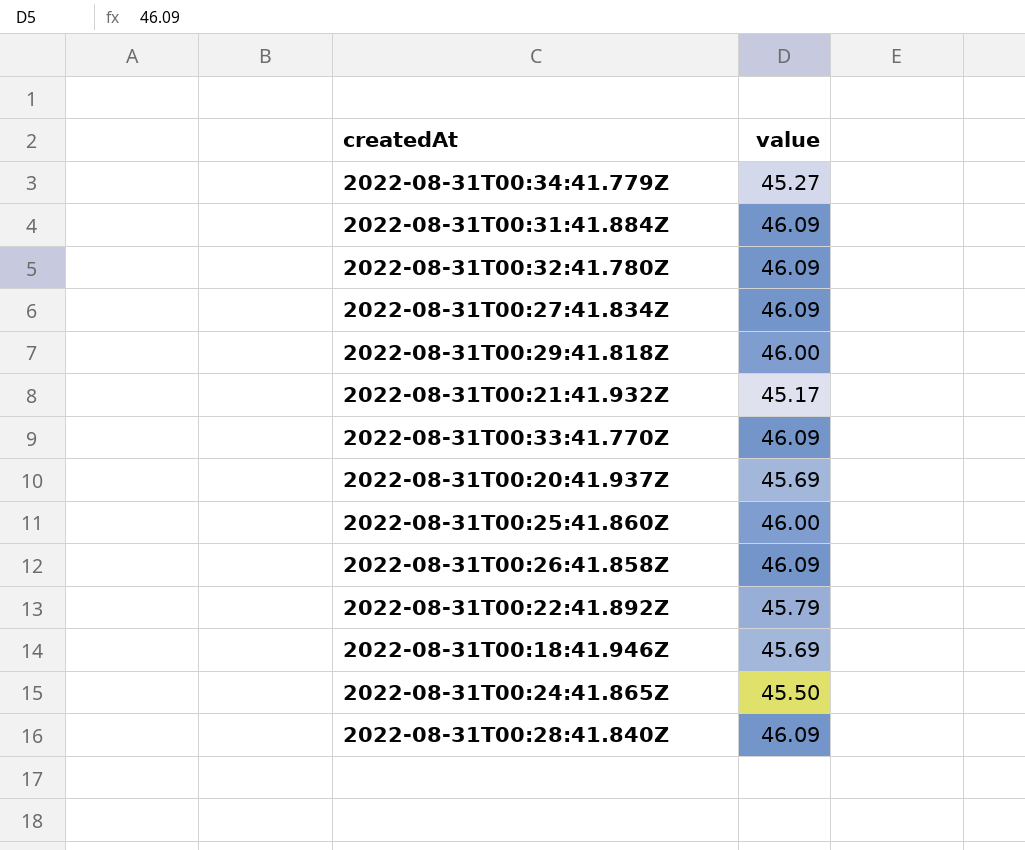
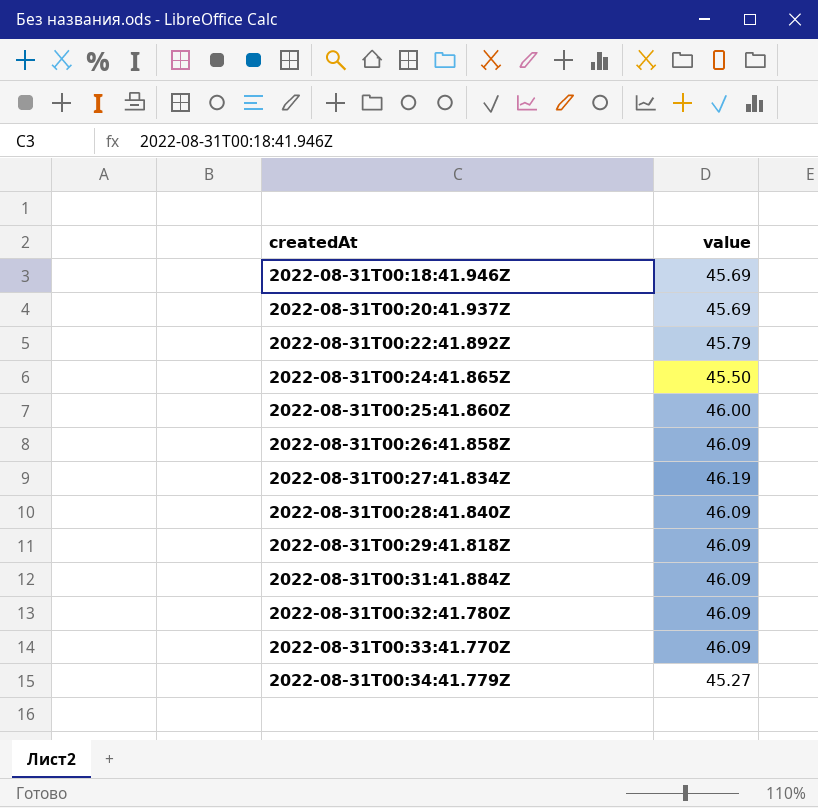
row order: none -> createdAt ascending
row 2022-08-31T00:21:41.932Z: 45.17 -> none
2022-08-31T00:27:41.834Z | value: 46.09 -> 46.19
2022-08-31T00:29:41.818Z | value: 46.00 -> 46.09

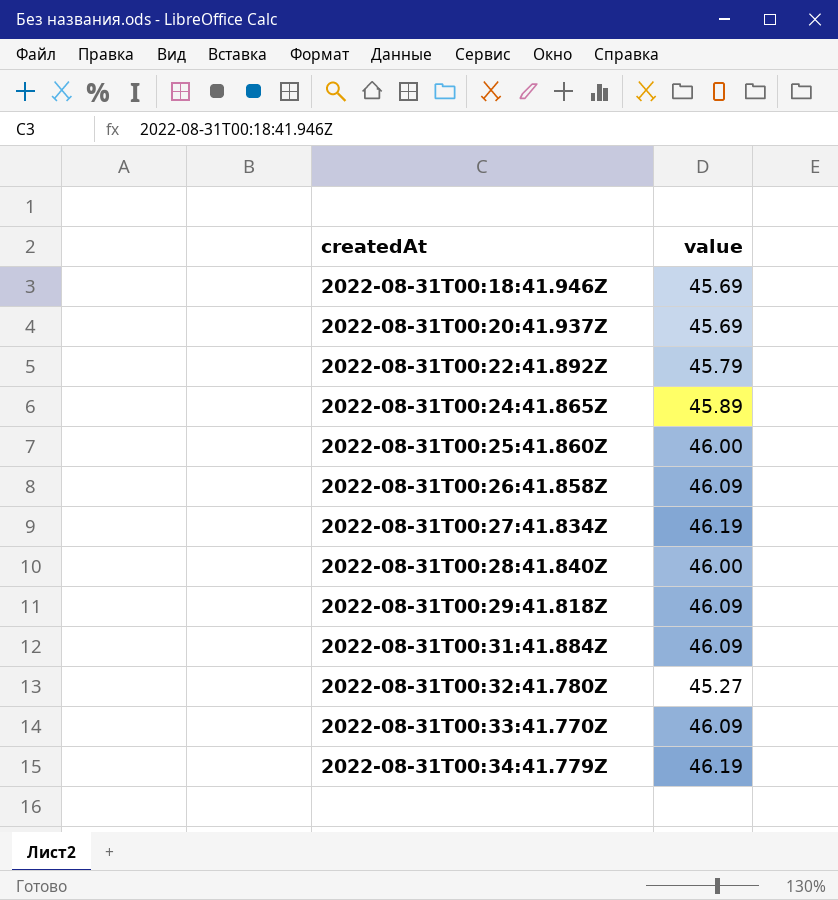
2022-08-31T00:24:41.865Z | value: 45.50 -> 45.89
2022-08-31T00:28:41.840Z | value: 46.09 -> 46.00
2022-08-31T00:32:41.780Z | value: 46.09 -> 45.27
2022-08-31T00:34:41.779Z | value: 45.27 -> 46.19

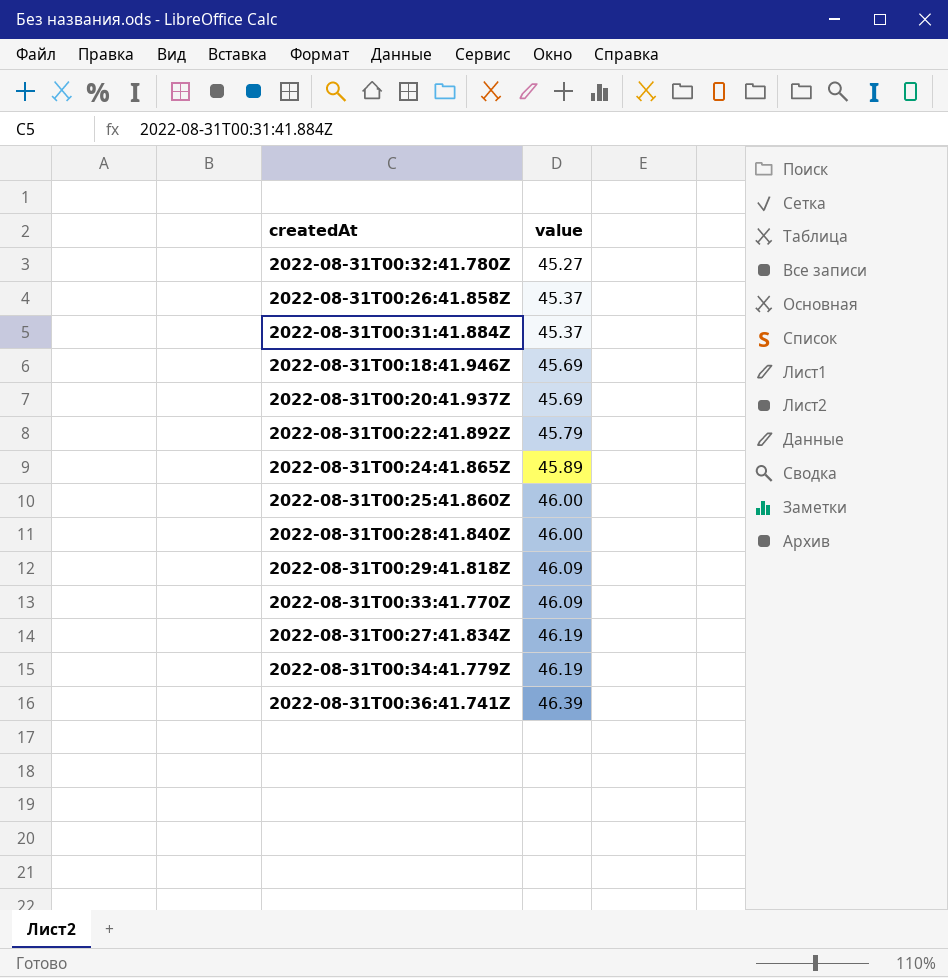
row order: createdAt ascending -> value ascending
2022-08-31T00:26:41.858Z | value: 46.09 -> 45.37
2022-08-31T00:31:41.884Z | value: 46.09 -> 45.37
row 2022-08-31T00:36:41.741Z: none -> 46.39

